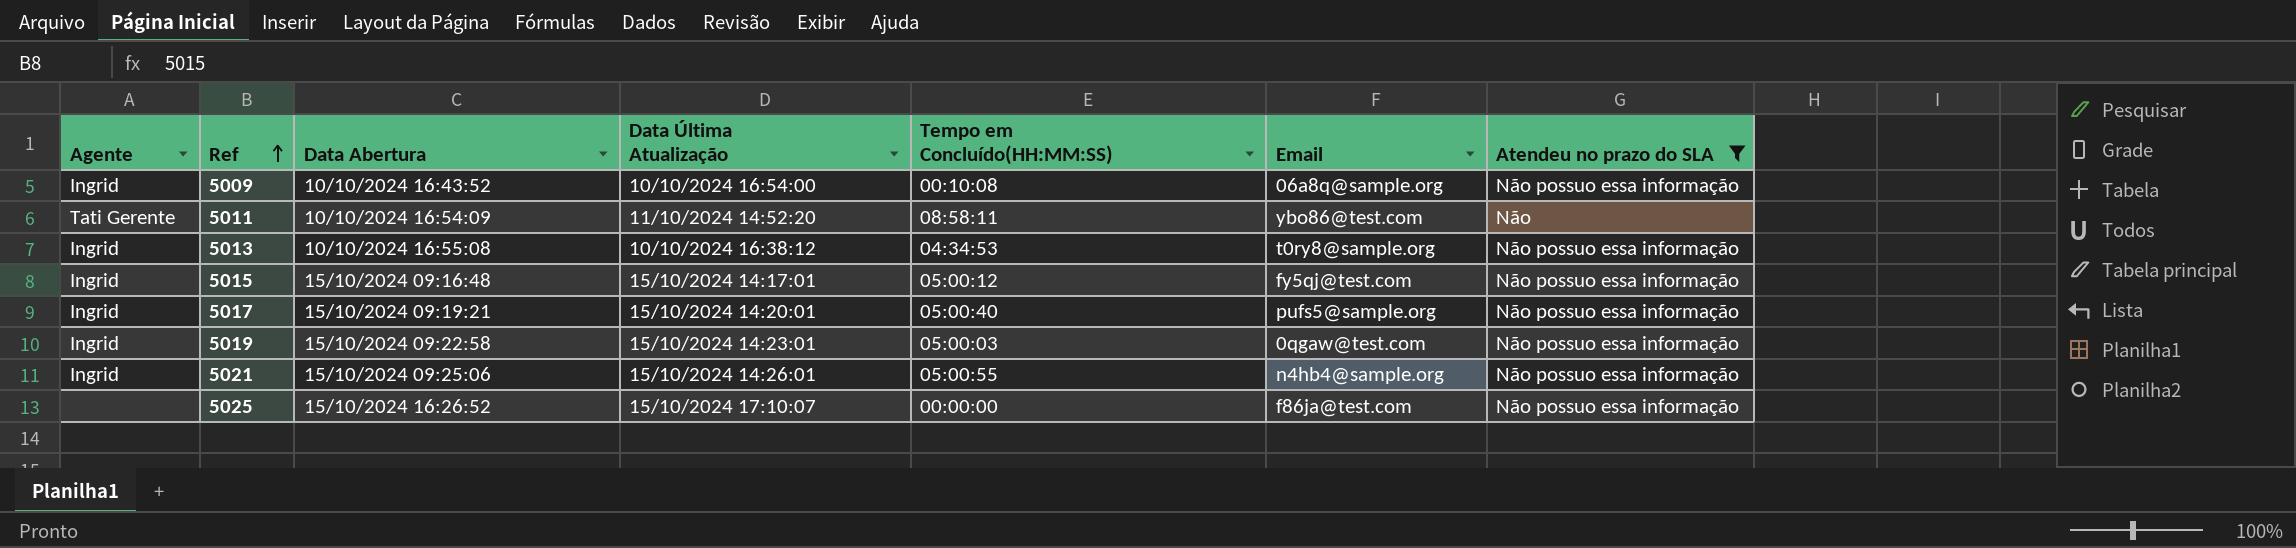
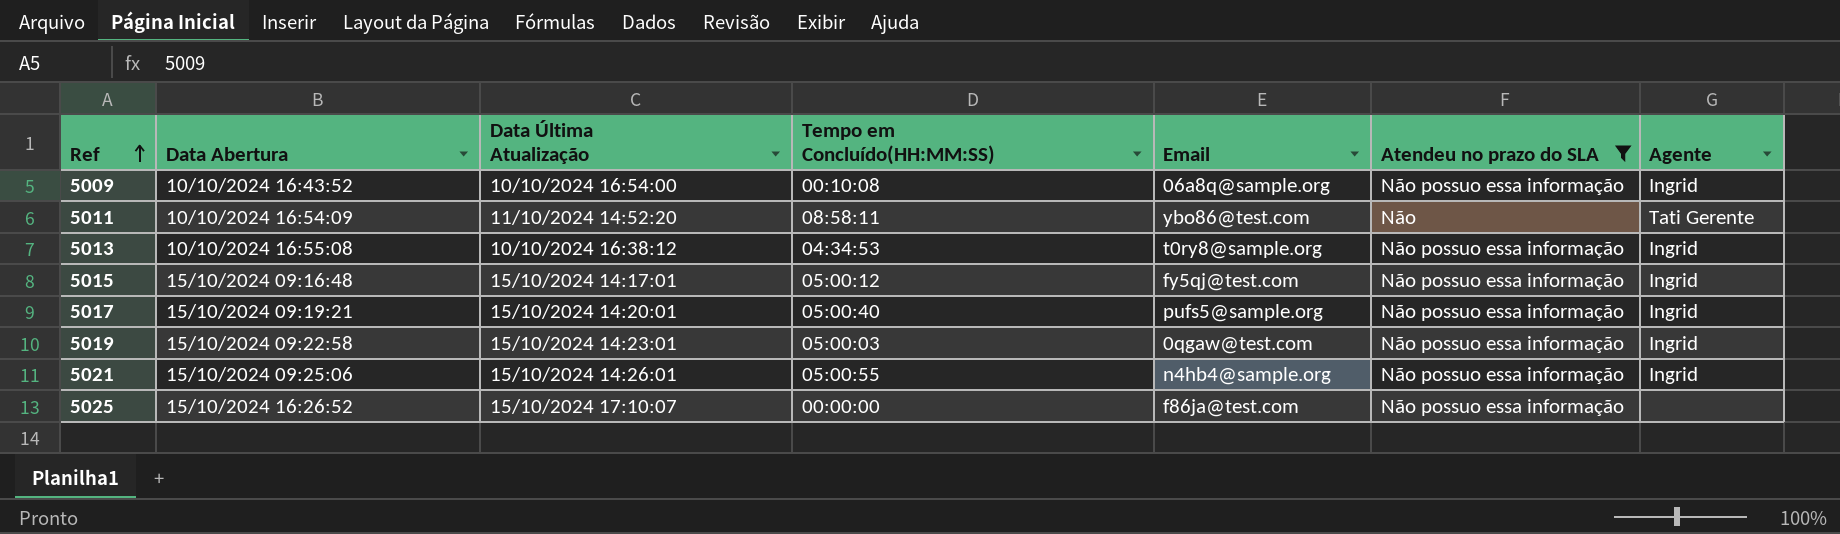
column Agente | position: 1 -> 7

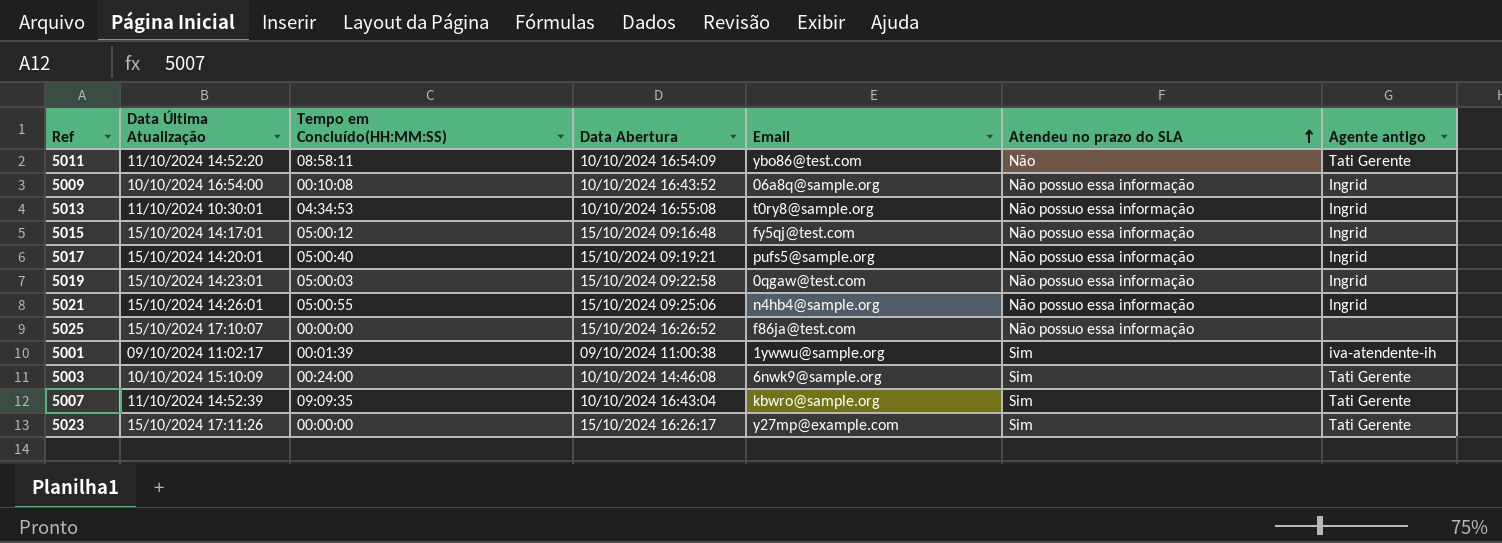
filter: Atendeu no prazo do SLA != Sim -> none
row order: Ref ascending -> Atendeu no prazo do SLA ascending
column Data Abertura | position: 2 -> 4
column name: Agente -> Agente antigo
5013 | Data Última Atualização: 10/10/2024 16:38:12 -> 11/10/2024 10:30:01

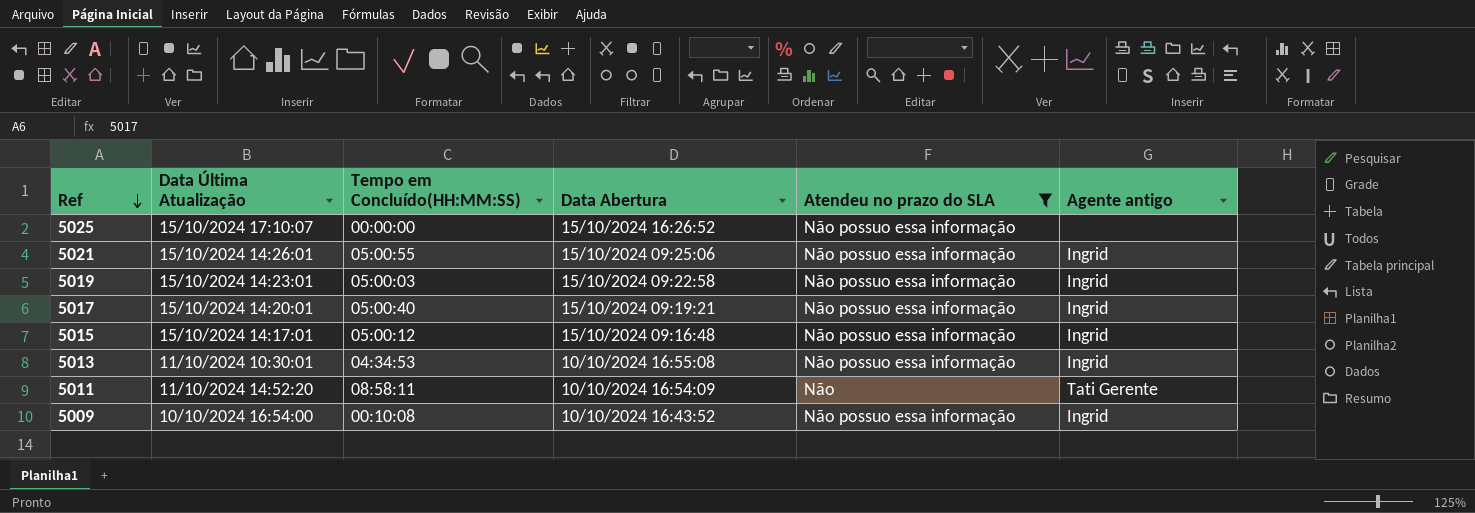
filter: none -> Atendeu no prazo do SLA != Sim
row order: Atendeu no prazo do SLA ascending -> Ref descending
column Email | position: 5 -> none

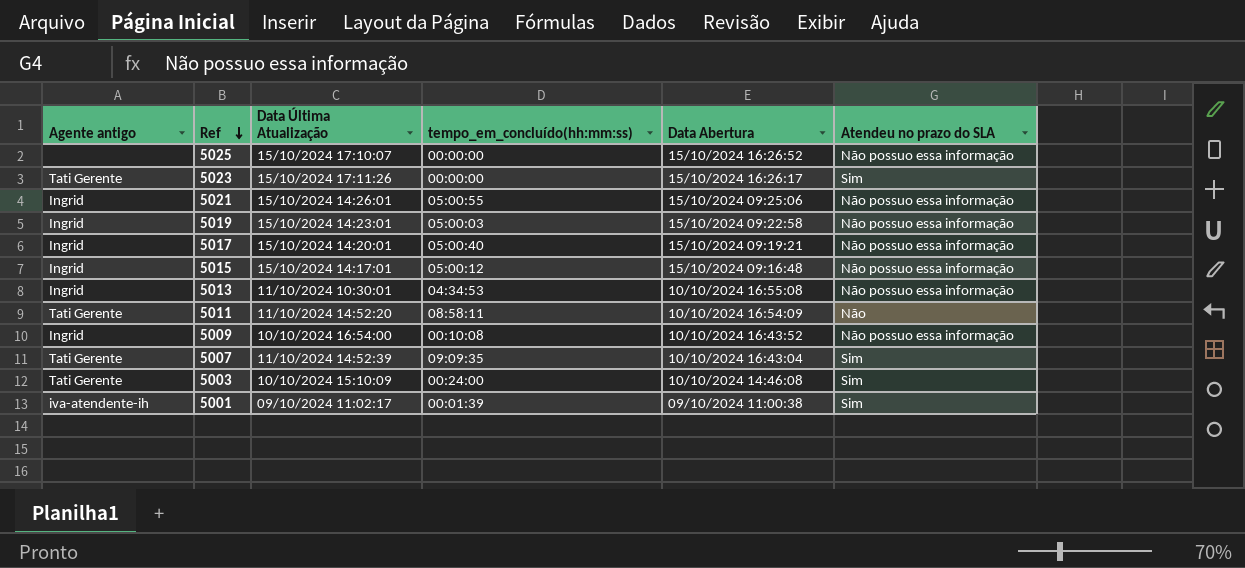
filter: Atendeu no prazo do SLA != Sim -> none
column Agente antigo | position: 6 -> 1
column name: Tempo em Concluído(HH:MM:SS) -> tempo_em_concluído(hh:mm:ss)

